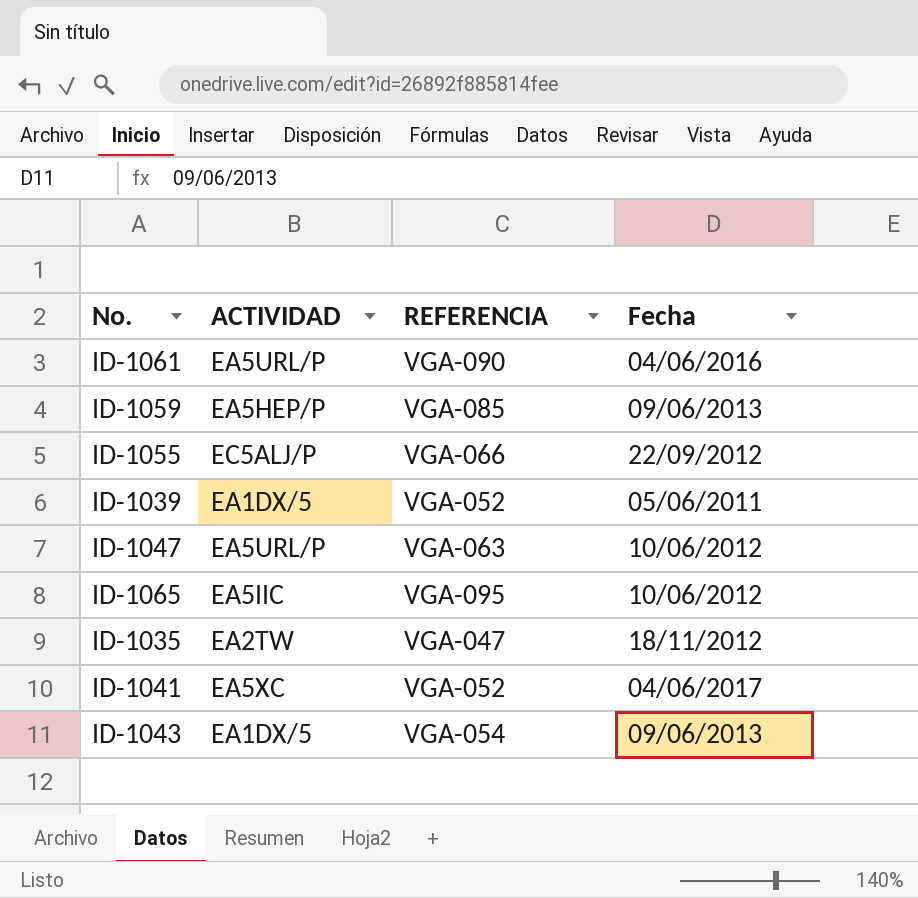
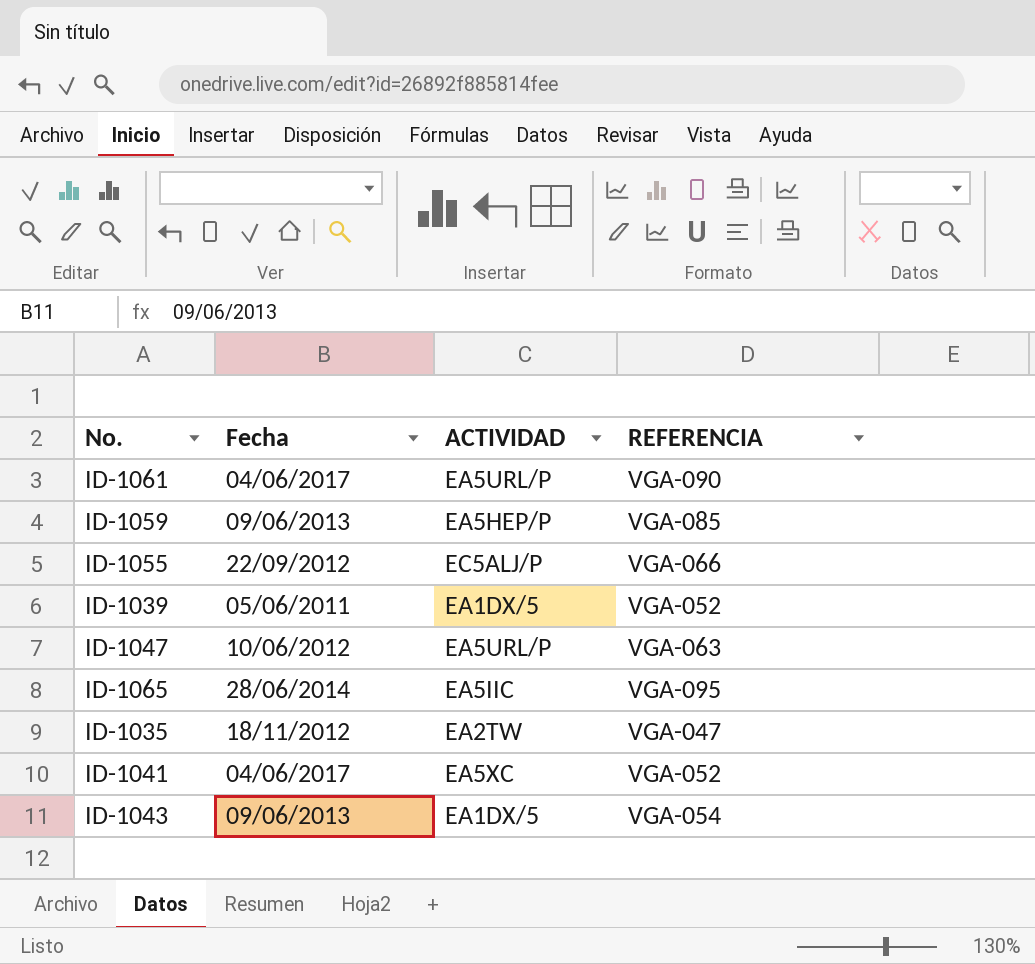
column Fecha | position: 4 -> 2
ID-1061 | Fecha: 04/06/2016 -> 04/06/2017
ID-1065 | Fecha: 10/06/2012 -> 28/06/2014

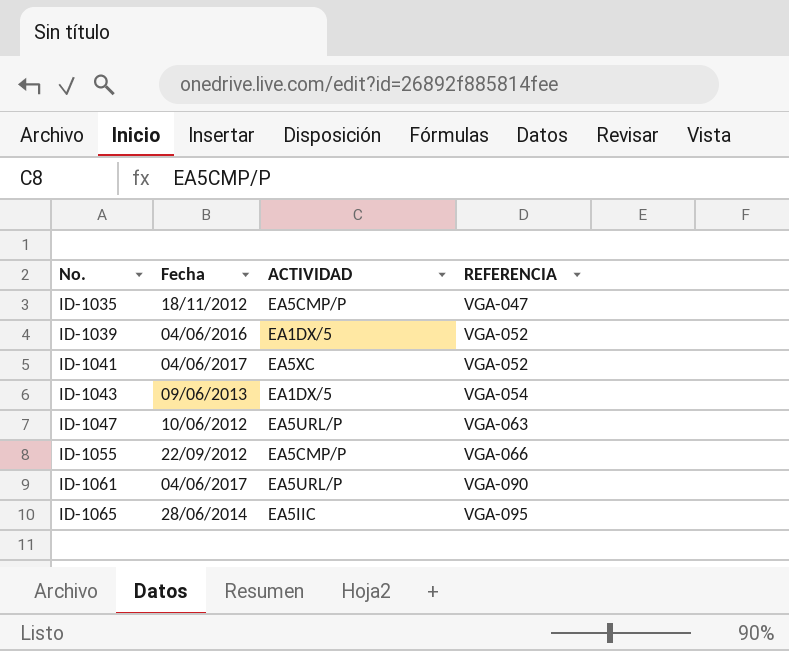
row order: none -> No. ascending
row ID-1059: 09/06/2013 | EA5HEP/P | VGA-085 -> none
ID-1035 | ACTIVIDAD: EA2TW -> EA5CMP/P
ID-1039 | Fecha: 05/06/2011 -> 04/06/2016
ID-1055 | ACTIVIDAD: EC5ALJ/P -> EA5CMP/P

